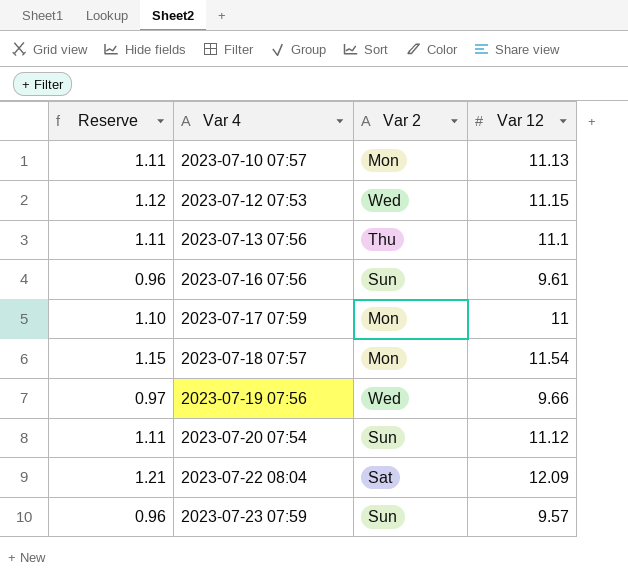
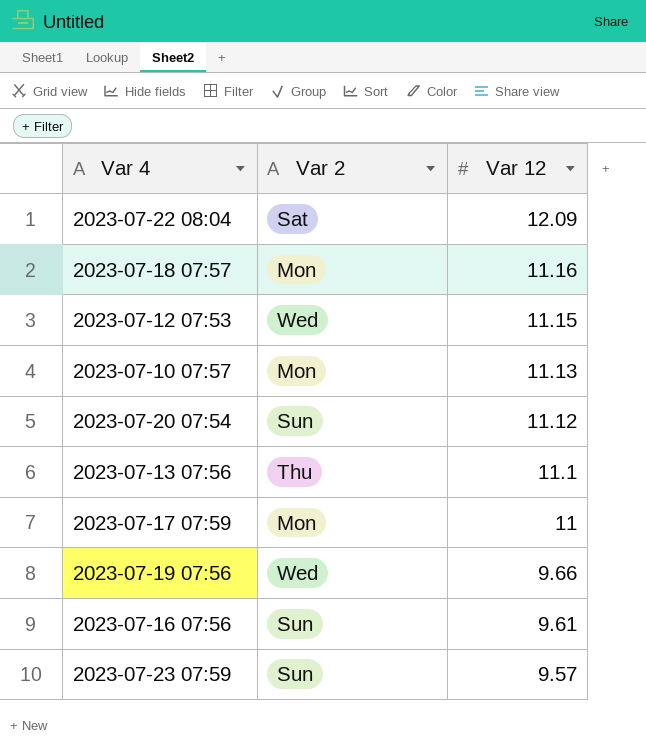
row order: Var 4 ascending -> Var 12 descending
column Reserve | formula: [Var 12] * 0.1 -> none
2023-07-18 07:57 | Var 12: 11.54 -> 11.16

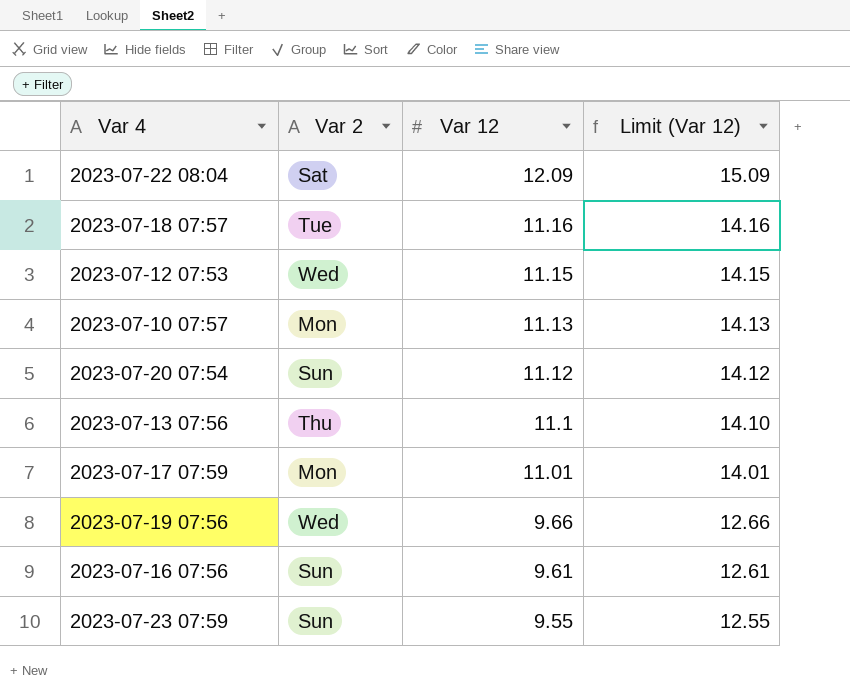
column Limit (Var 12) | formula: none -> [Var 12] + 3
2023-07-18 07:57 | Var 2: Mon -> Tue
2023-07-17 07:59 | Var 12: 11 -> 11.01
2023-07-23 07:59 | Var 12: 9.57 -> 9.55

